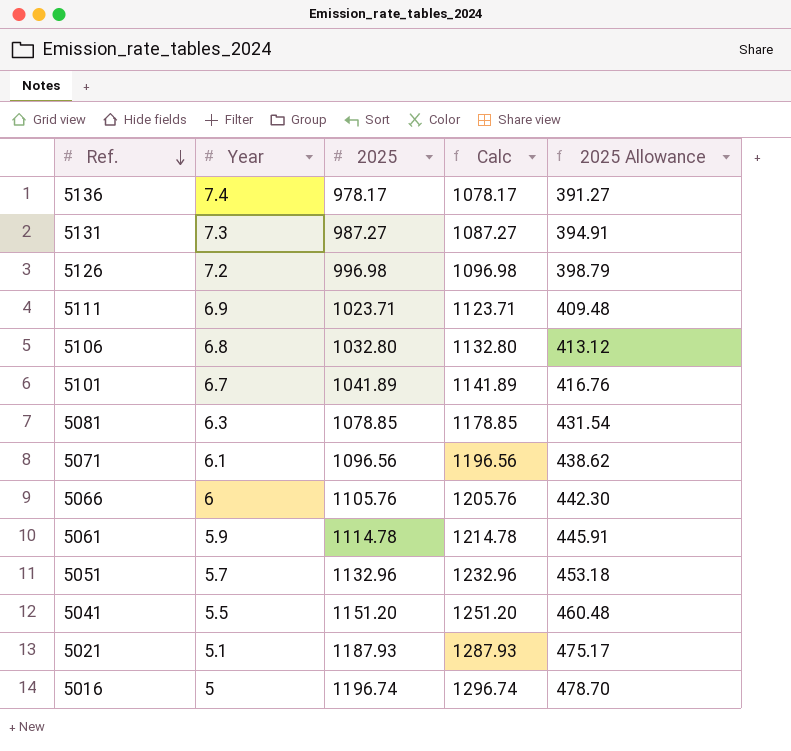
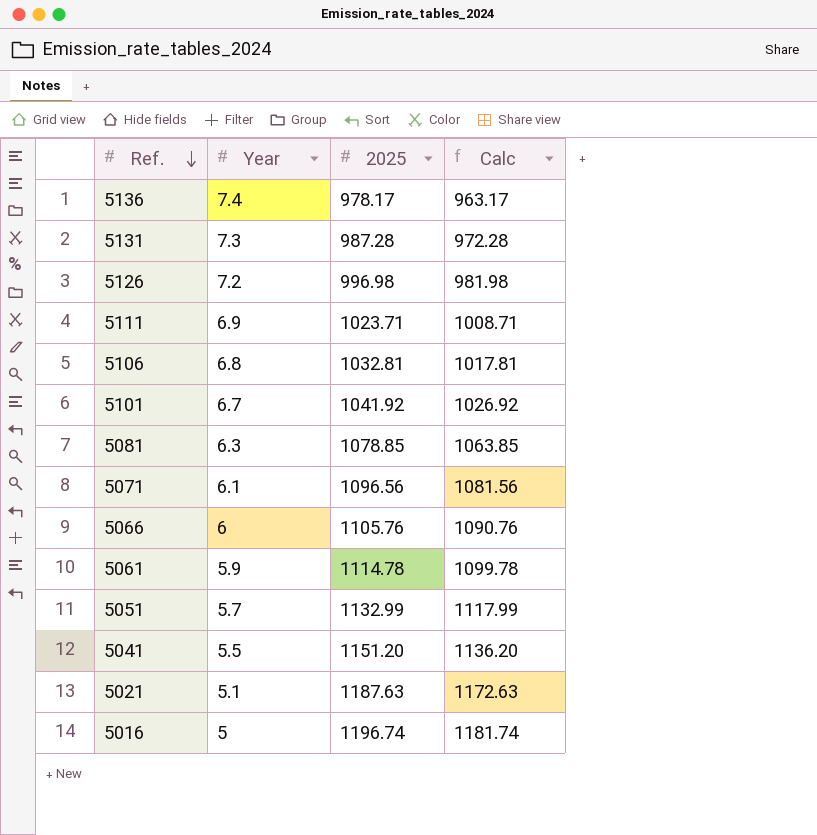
column 2025 Allowance | formula: [2025] * 0.4 -> none
column Calc | formula: [2025] + 100 -> [2025] - 15
5131 | 2025: 987.27 -> 987.28
5106 | 2025: 1032.80 -> 1032.81
5101 | 2025: 1041.89 -> 1041.92
5051 | 2025: 1132.96 -> 1132.99
5021 | 2025: 1187.93 -> 1187.63

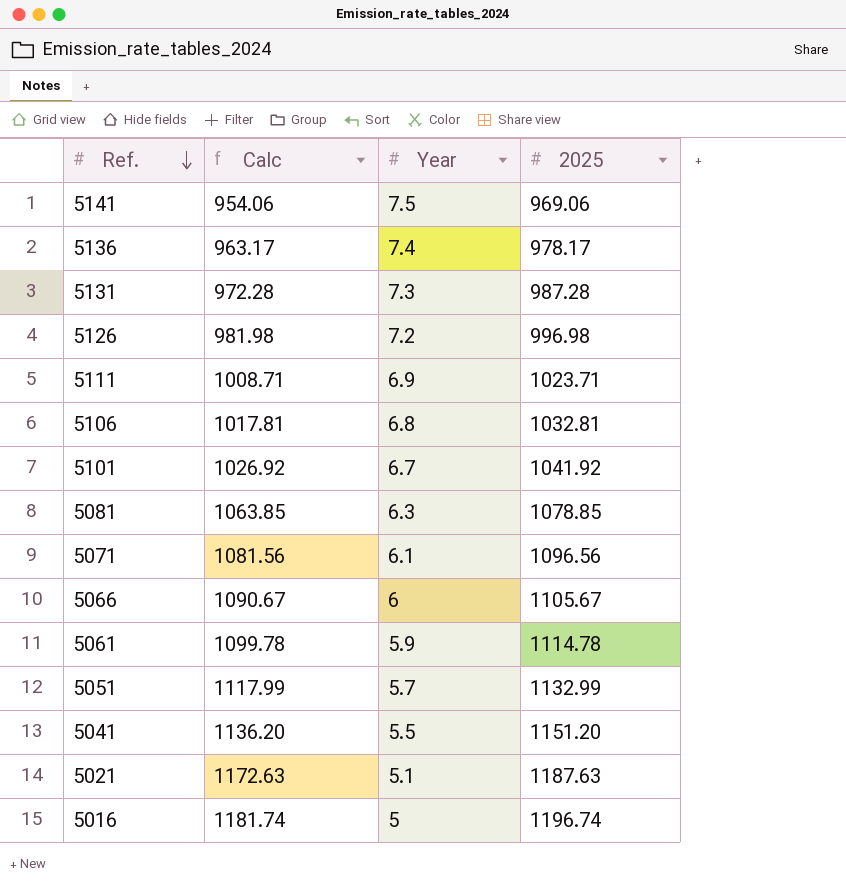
column Calc | position: 4 -> 2
row 5141: none -> 954.06 | 7.5 | 969.06
5066 | Calc: 1090.76 -> 1090.67
5066 | 2025: 1105.76 -> 1105.67

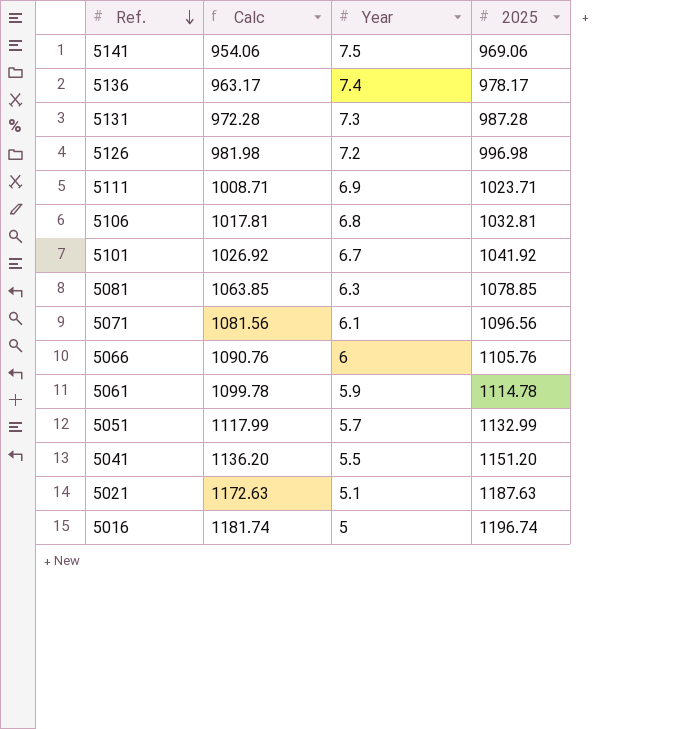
5066 | Calc: 1090.67 -> 1090.76
5066 | 2025: 1105.67 -> 1105.76

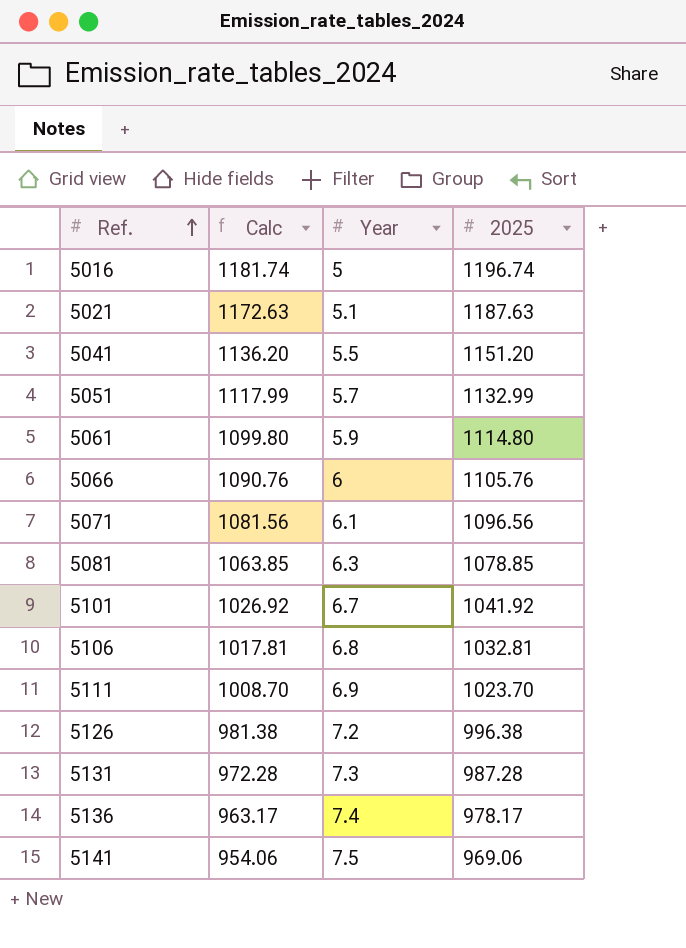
row order: Ref. descending -> Ref. ascending
5061 | Calc: 1099.78 -> 1099.80
5061 | 2025: 1114.78 -> 1114.80
5111 | Calc: 1008.71 -> 1008.70
5111 | 2025: 1023.71 -> 1023.70
5126 | Calc: 981.98 -> 981.38
5126 | 2025: 996.98 -> 996.38

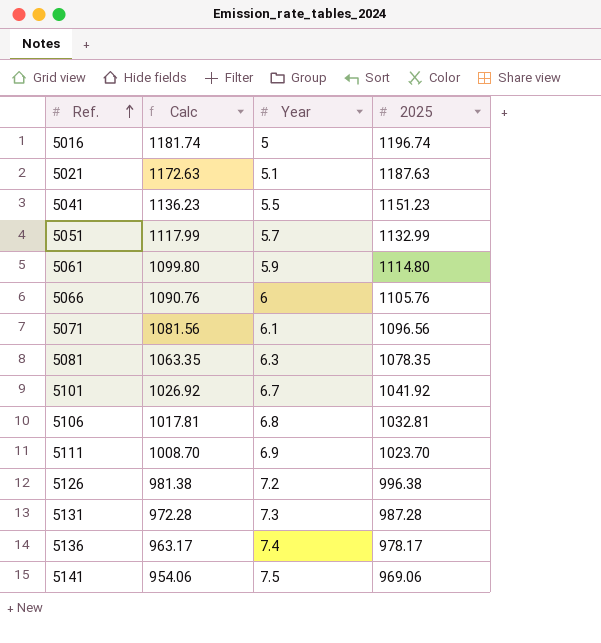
5041 | Calc: 1136.20 -> 1136.23
5041 | 2025: 1151.20 -> 1151.23
5081 | Calc: 1063.85 -> 1063.35
5081 | 2025: 1078.85 -> 1078.35

